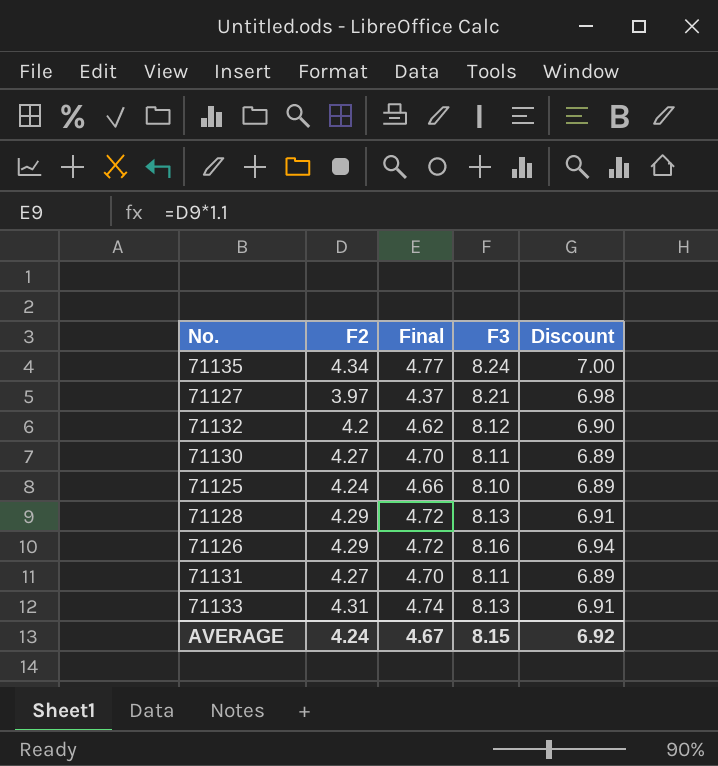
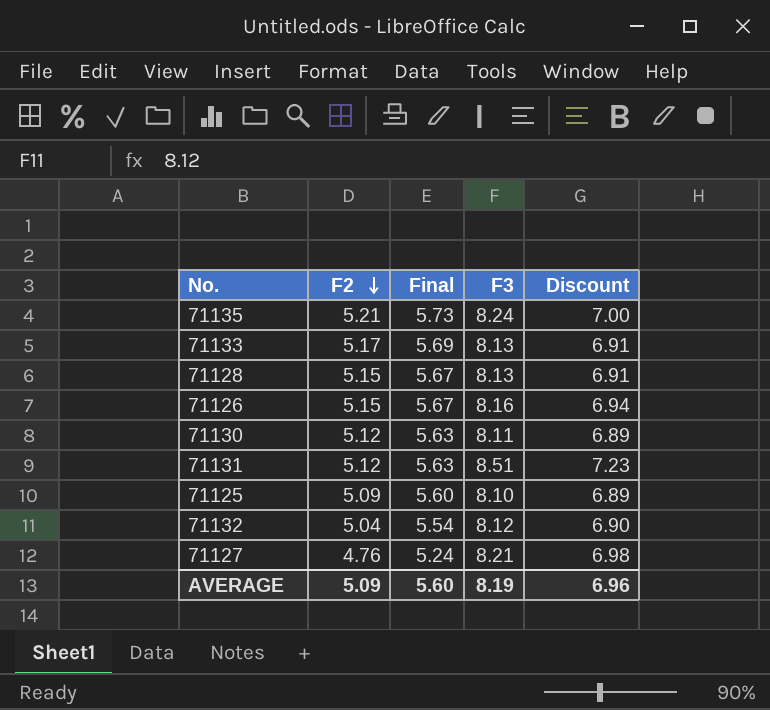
row order: none -> F2 descending
71135 | F2: 4.34 -> 5.21
71135 | Final: 4.77 -> 5.73
71133 | F2: 4.31 -> 5.17
71133 | Final: 4.74 -> 5.69
71128 | F2: 4.29 -> 5.15
71128 | Final: 4.72 -> 5.67
71126 | F2: 4.29 -> 5.15
71126 | Final: 4.72 -> 5.67
71130 | F2: 4.27 -> 5.12
71130 | Final: 4.70 -> 5.63
71131 | F2: 4.27 -> 5.12
71131 | Final: 4.70 -> 5.63
71131 | F3: 8.11 -> 8.51
71131 | Discount: 6.89 -> 7.23
71125 | F2: 4.24 -> 5.09
71125 | Final: 4.66 -> 5.60
71132 | F2: 4.2 -> 5.04
71132 | Final: 4.62 -> 5.54
71127 | F2: 3.97 -> 4.76
71127 | Final: 4.37 -> 5.24
AVERAGE | F2: 4.24 -> 5.09
AVERAGE | Final: 4.67 -> 5.60
AVERAGE | F3: 8.15 -> 8.19
AVERAGE | Discount: 6.92 -> 6.96

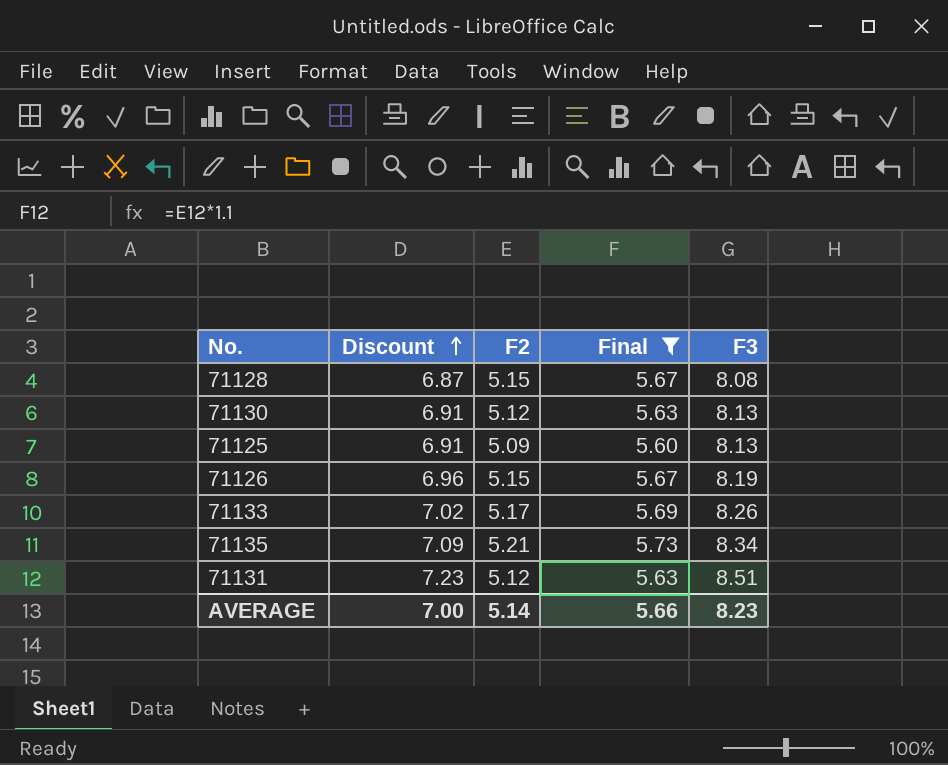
filter: none -> Final >= 5.60
row order: F2 descending -> Discount ascending
column Discount | position: 5 -> 2
71128 | Discount: 6.91 -> 6.87
71128 | F3: 8.13 -> 8.08
71130 | Discount: 6.89 -> 6.91
71130 | F3: 8.11 -> 8.13
71125 | Discount: 6.89 -> 6.91
71125 | F3: 8.10 -> 8.13
71126 | Discount: 6.94 -> 6.96
71126 | F3: 8.16 -> 8.19
71133 | Discount: 6.91 -> 7.02
71133 | F3: 8.13 -> 8.26
71135 | Discount: 7.00 -> 7.09
71135 | F3: 8.24 -> 8.34
AVERAGE | Discount: 6.96 -> 7.00
AVERAGE | F2: 5.09 -> 5.14
AVERAGE | Final: 5.60 -> 5.66
AVERAGE | F3: 8.19 -> 8.23

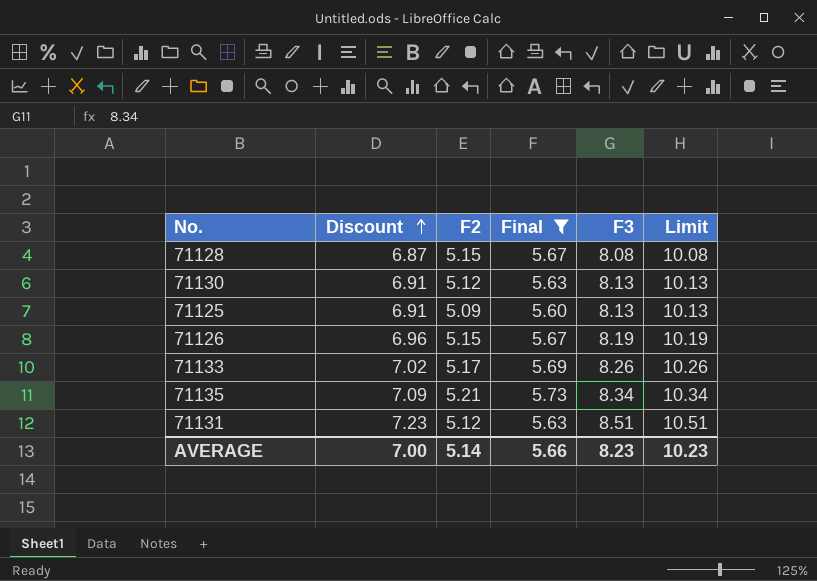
column Limit | formula: none -> [F3] + 2

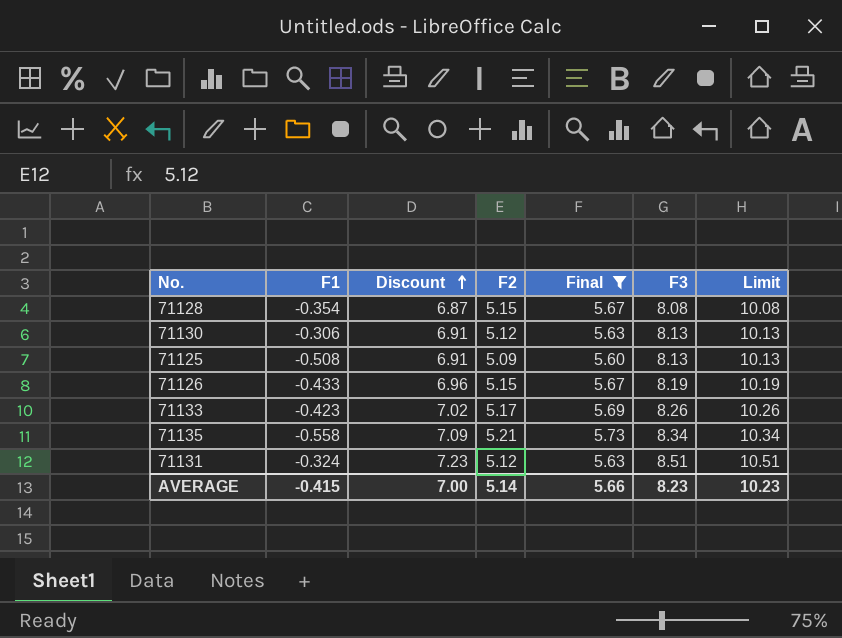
column F1 | position: none -> 2

